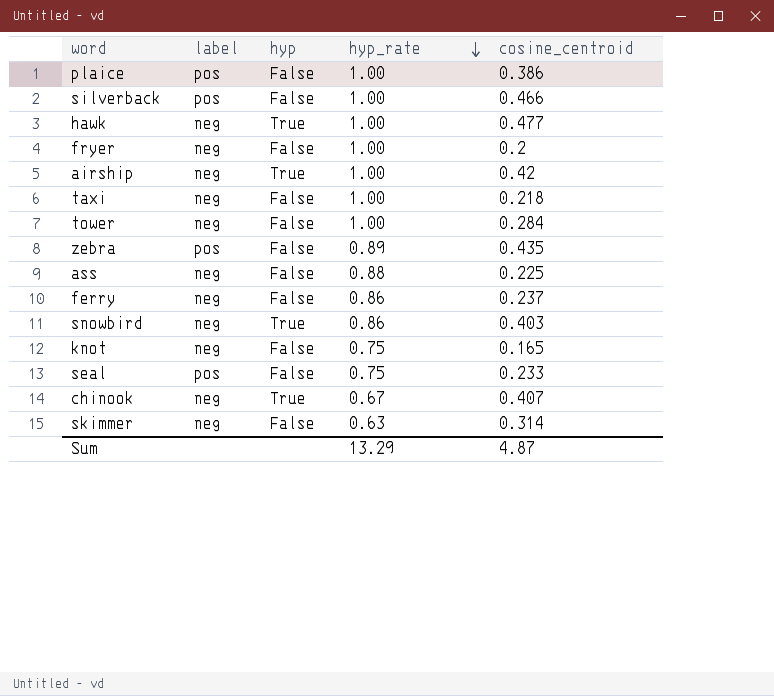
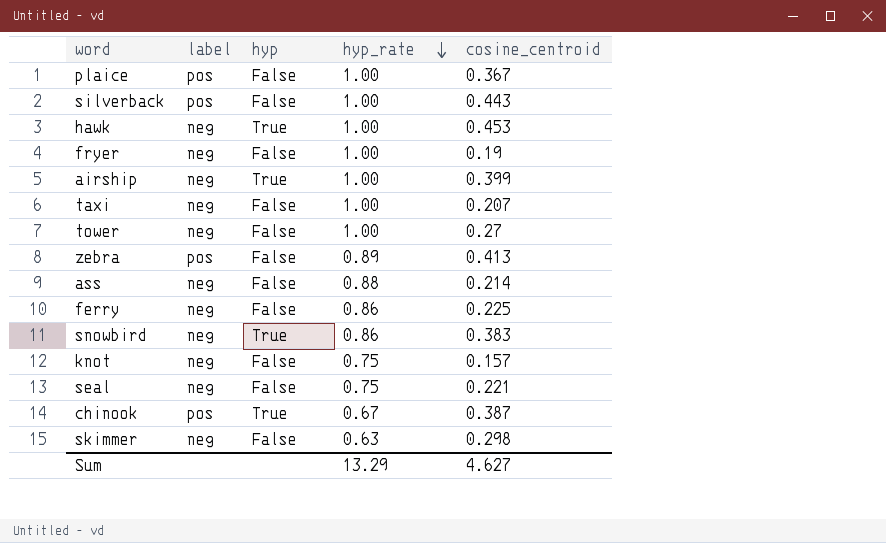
plaice | cosine_centroid: 0.386 -> 0.367
silverback | cosine_centroid: 0.466 -> 0.443
hawk | cosine_centroid: 0.477 -> 0.453
fryer | cosine_centroid: 0.2 -> 0.19
airship | cosine_centroid: 0.42 -> 0.399
taxi | cosine_centroid: 0.218 -> 0.207
tower | cosine_centroid: 0.284 -> 0.27
zebra | cosine_centroid: 0.435 -> 0.413
ass | cosine_centroid: 0.225 -> 0.214
ferry | cosine_centroid: 0.237 -> 0.225
snowbird | cosine_centroid: 0.403 -> 0.383
knot | cosine_centroid: 0.165 -> 0.157
seal | label: pos -> neg
seal | cosine_centroid: 0.233 -> 0.221
chinook | label: neg -> pos
chinook | cosine_centroid: 0.407 -> 0.387
skimmer | cosine_centroid: 0.314 -> 0.298
Sum | cosine_centroid: 4.87 -> 4.627

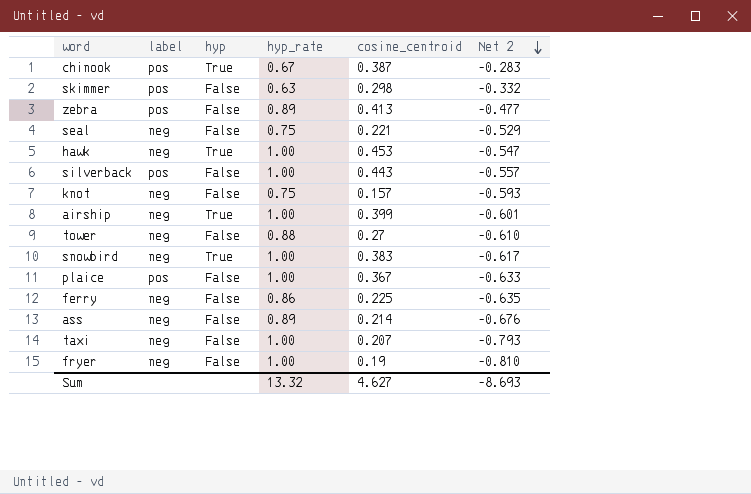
row order: hyp_rate descending -> Net 2 descending
column Net 2 | formula: none -> [cosine_centroid] - [hyp_rate]
skimmer | label: neg -> pos
tower | hyp_rate: 1.00 -> 0.88
snowbird | hyp_rate: 0.86 -> 1.00
ass | hyp_rate: 0.88 -> 0.89
Sum | hyp_rate: 13.29 -> 13.32

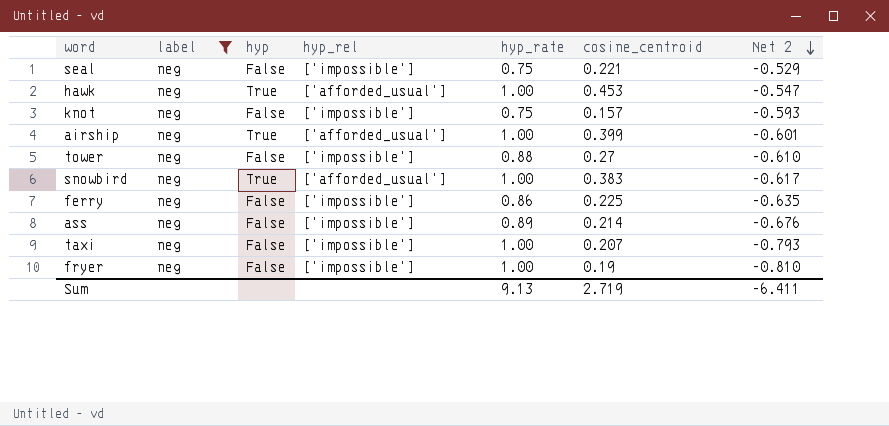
filter: none -> label = neg
column hyp_rel | position: none -> 4
Sum | hyp_rate: 13.32 -> 9.13
Sum | cosine_centroid: 4.627 -> 2.719
Sum | Net 2: -8.693 -> -6.411

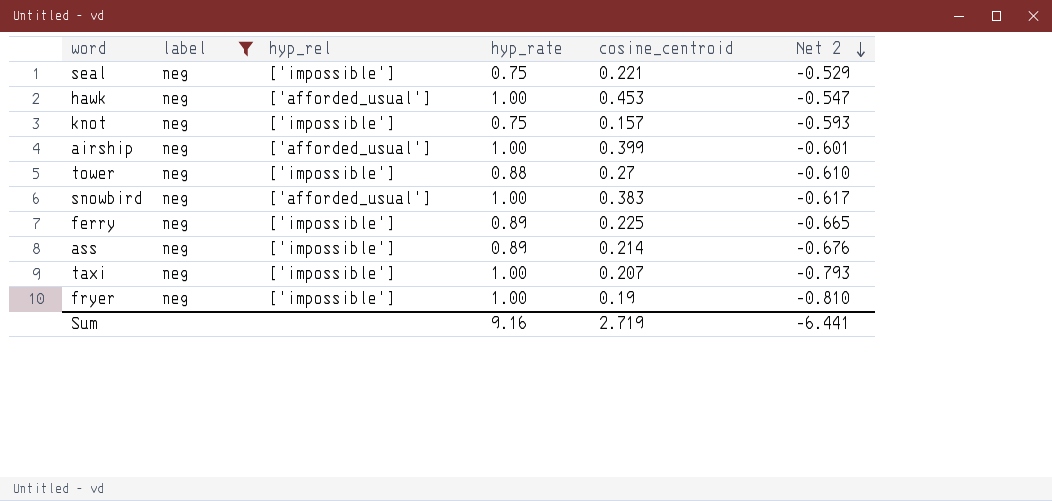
column hyp | position: 3 -> none
ferry | hyp_rate: 0.86 -> 0.89
ferry | Net 2: -0.635 -> -0.665
Sum | hyp_rate: 9.13 -> 9.16
Sum | Net 2: -6.411 -> -6.441

